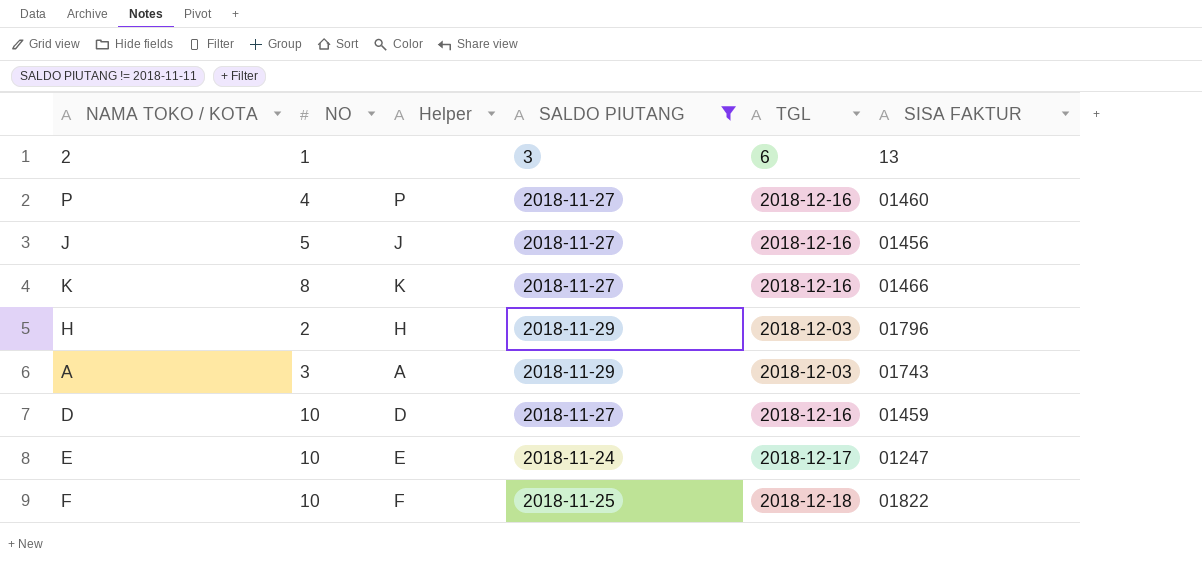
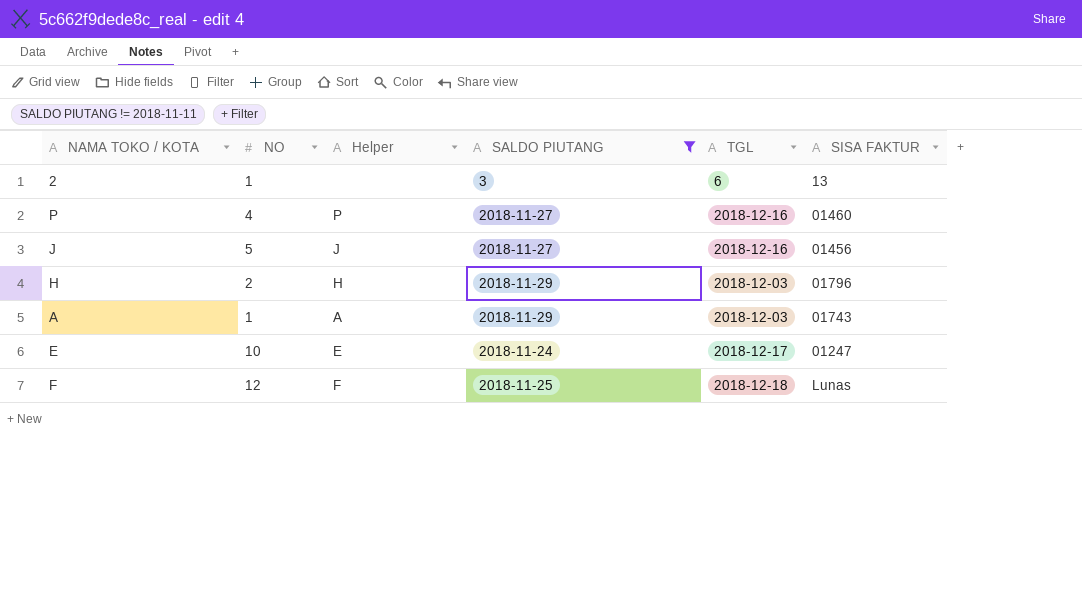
row K: 8 | K | 2018-11-27 | 2018-12-16 | 01466 -> none
row D: 10 | D | 2018-11-27 | 2018-12-16 | 01459 -> none
A | NO: 3 -> 1
F | NO: 10 -> 12
F | SISA FAKTUR: 01822 -> Lunas

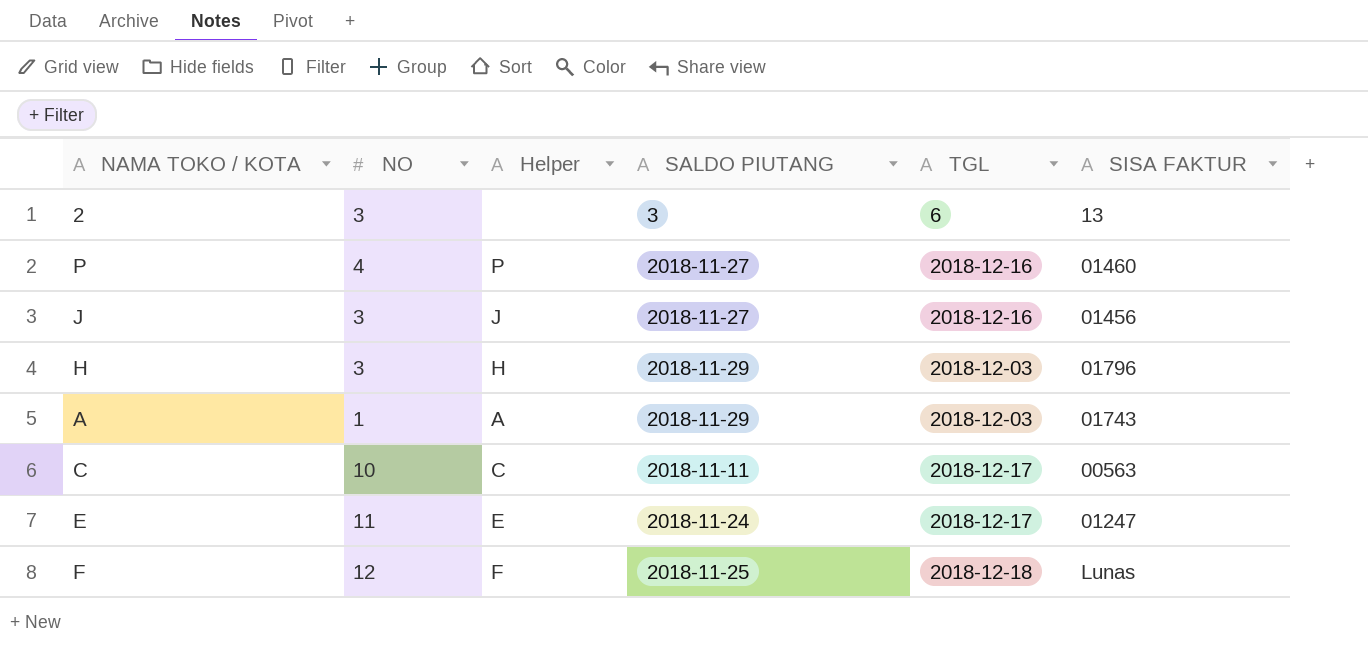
filter: SALDO PIUTANG != 2018-11-11 -> none
2 | NO: 1 -> 3
J | NO: 5 -> 3
H | NO: 2 -> 3
E | NO: 10 -> 11

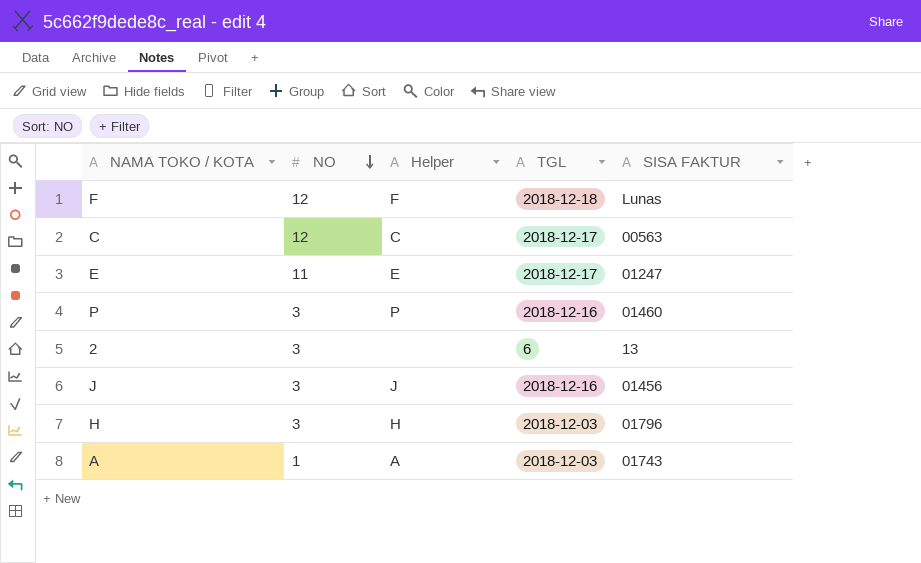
row order: none -> NO descending
column SALDO PIUTANG | position: 4 -> none
C | NO: 10 -> 12
P | NO: 4 -> 3

